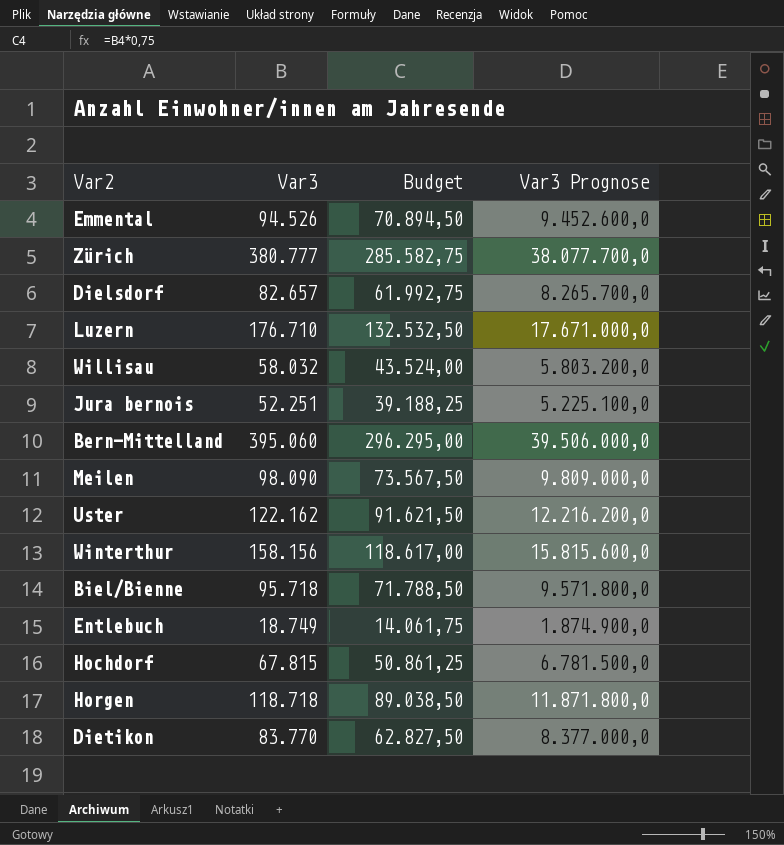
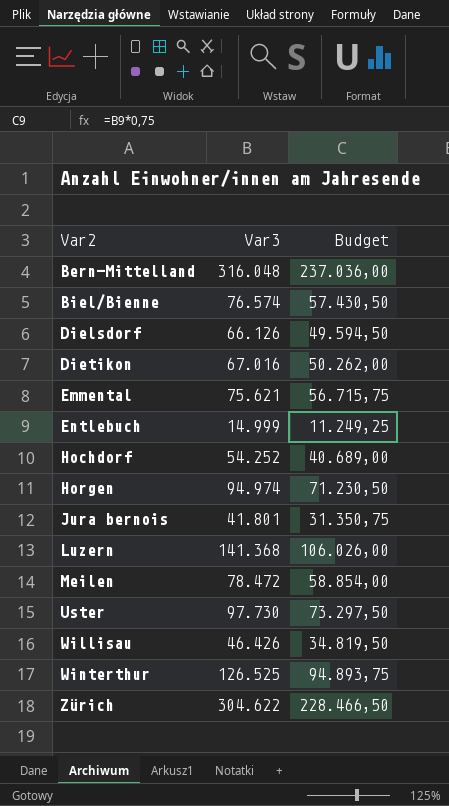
row order: none -> Var2 ascending
column Var3 Prognose | formula: [Var3] * 100 -> none
Bern-Mittelland | Var3: 395.060 -> 316.048
Bern-Mittelland | Budget: 296.295,00 -> 237.036,00
Biel/Bienne | Var3: 95.718 -> 76.574
Biel/Bienne | Budget: 71.788,50 -> 57.430,50
Dielsdorf | Var3: 82.657 -> 66.126
Dielsdorf | Budget: 61.992,75 -> 49.594,50
Dietikon | Var3: 83.770 -> 67.016
Dietikon | Budget: 62.827,50 -> 50.262,00
Emmental | Var3: 94.526 -> 75.621
Emmental | Budget: 70.894,50 -> 56.715,75
Entlebuch | Var3: 18.749 -> 14.999
Entlebuch | Budget: 14.061,75 -> 11.249,25
Hochdorf | Var3: 67.815 -> 54.252
Hochdorf | Budget: 50.861,25 -> 40.689,00
Horgen | Var3: 118.718 -> 94.974
Horgen | Budget: 89.038,50 -> 71.230,50
Jura bernois | Var3: 52.251 -> 41.801
Jura bernois | Budget: 39.188,25 -> 31.350,75
Luzern | Var3: 176.710 -> 141.368
Luzern | Budget: 132.532,50 -> 106.026,00
Meilen | Var3: 98.090 -> 78.472
Meilen | Budget: 73.567,50 -> 58.854,00
Uster | Var3: 122.162 -> 97.730
Uster | Budget: 91.621,50 -> 73.297,50
Willisau | Var3: 58.032 -> 46.426
Willisau | Budget: 43.524,00 -> 34.819,50
Winterthur | Var3: 158.156 -> 126.525
Winterthur | Budget: 118.617,00 -> 94.893,75
Zürich | Var3: 380.777 -> 304.622
Zürich | Budget: 285.582,75 -> 228.466,50

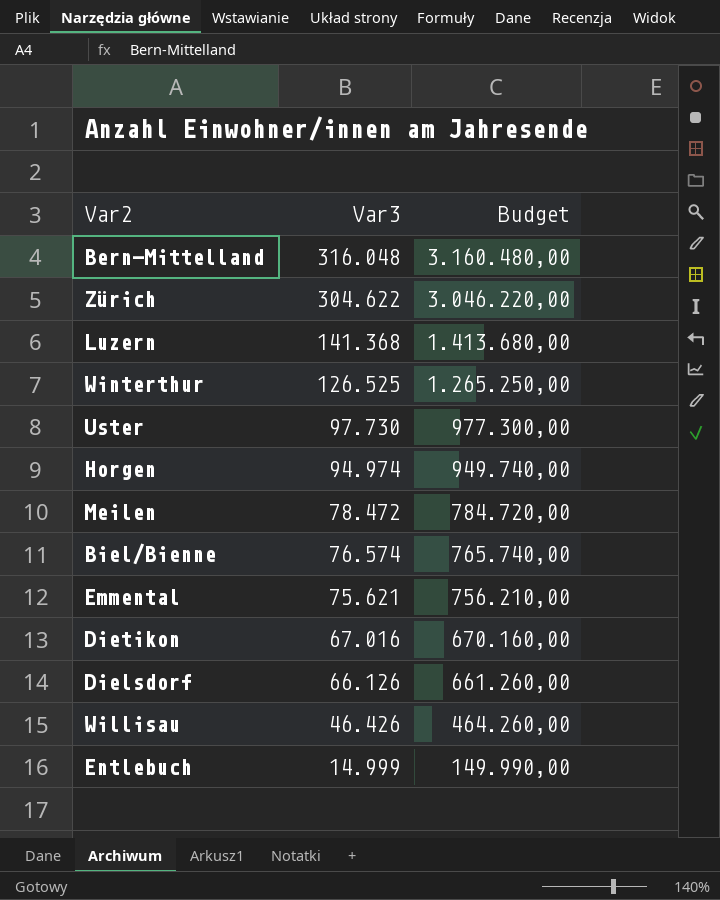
row order: Var2 ascending -> Var3 descending
column Budget | formula: [Var3] * 0,75 -> [Var3] * 10
row Hochdorf: 54.252 | 40.689,00 -> none
row Jura bernois: 41.801 | 31.350,75 -> none

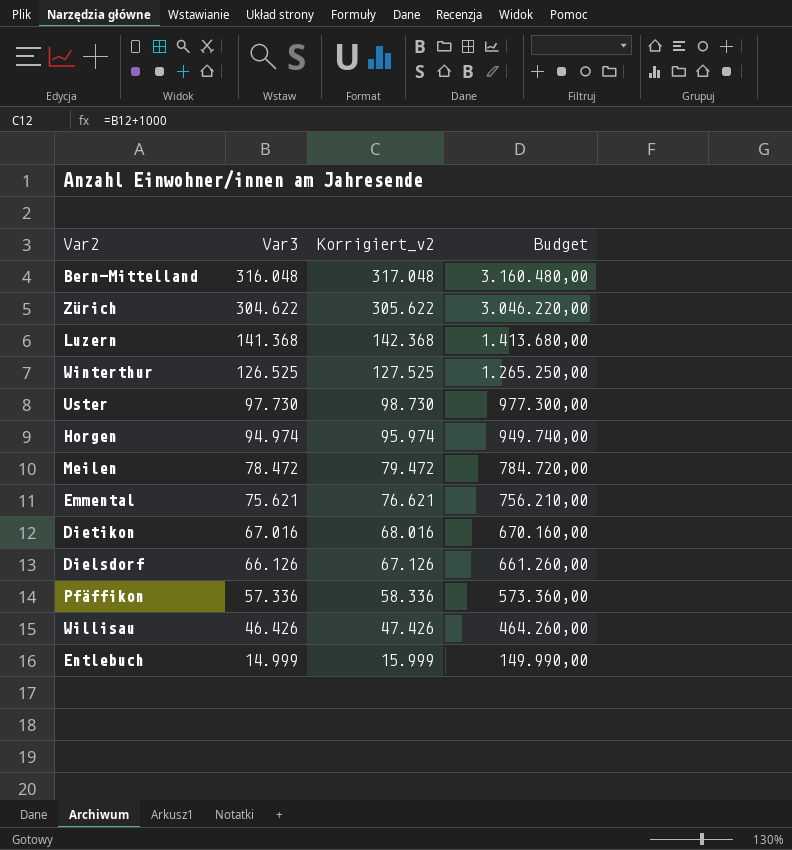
column Korrigiert_v2 | formula: none -> [Var3] + 1000
row Biel/Bienne: 76.574 | 765.740,00 -> none
row Pfäffikon: none -> 57.336 | 58.336 | 573.360,00

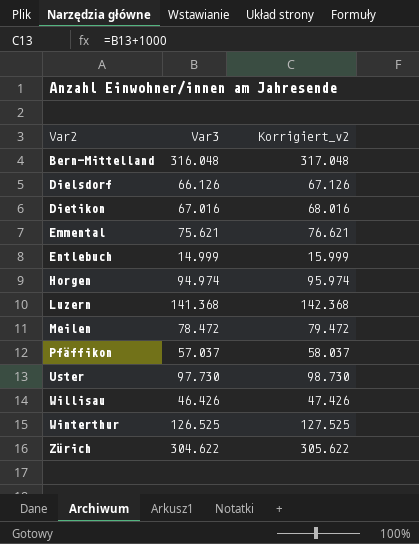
row order: Var3 descending -> Var2 ascending
column Budget | formula: [Var3] * 10 -> none
Pfäffikon | Var3: 57.336 -> 57.037
Pfäffikon | Korrigiert_v2: 58.336 -> 58.037

